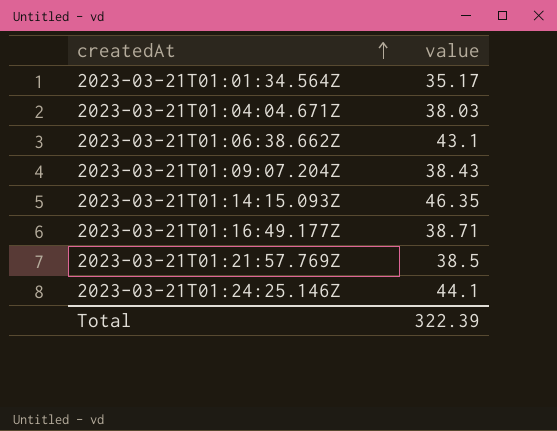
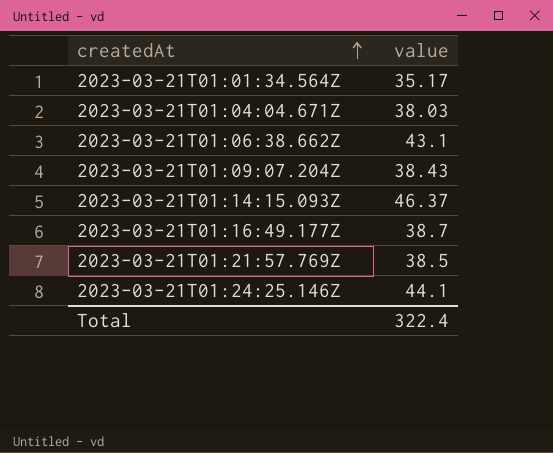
2023-03-21T01:14:15.093Z | value: 46.35 -> 46.37
2023-03-21T01:16:49.177Z | value: 38.71 -> 38.7
Total | value: 322.39 -> 322.4

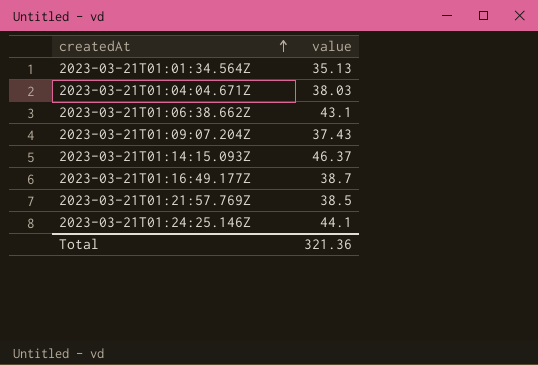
2023-03-21T01:01:34.564Z | value: 35.17 -> 35.13
2023-03-21T01:09:07.204Z | value: 38.43 -> 37.43
Total | value: 322.4 -> 321.36

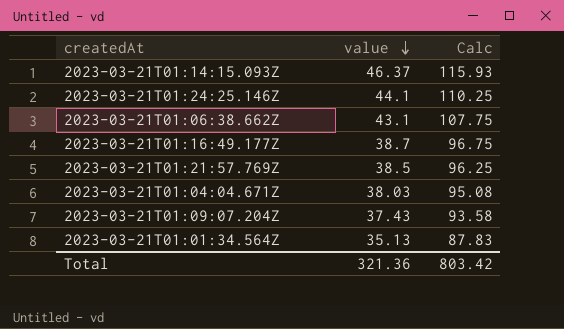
row order: createdAt ascending -> value descending
column Calc | formula: none -> [value] * 2.5

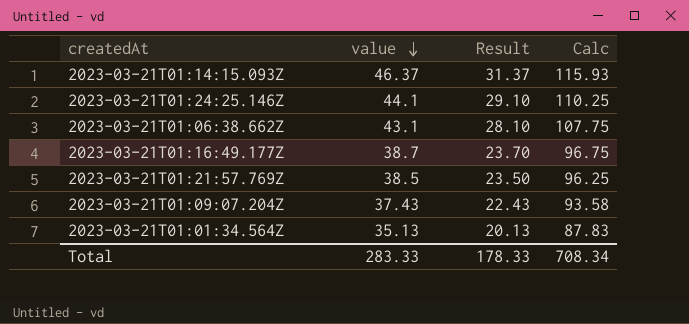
column Result | formula: none -> [value] - 15
row 2023-03-21T01:04:04.671Z: 38.03 | 95.08 -> none
Total | value: 321.36 -> 283.33
Total | Calc: 803.42 -> 708.34

